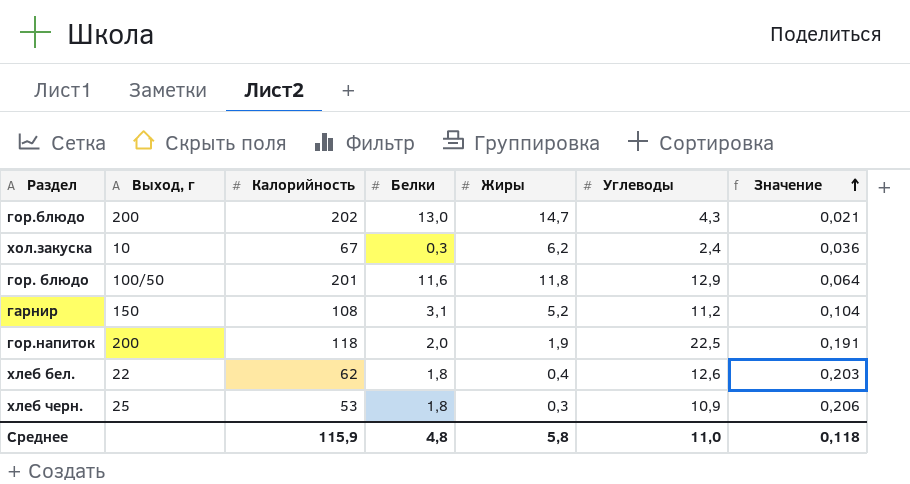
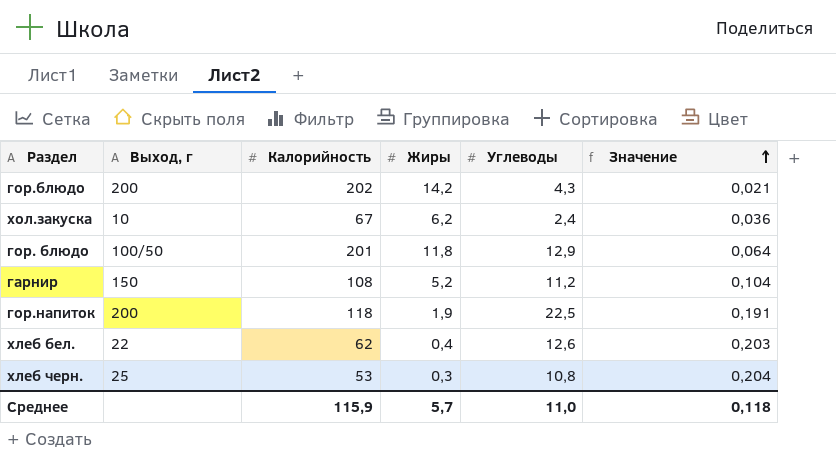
column Белки | position: 4 -> none
гор.блюдо | Жиры: 14,7 -> 14,2
хлеб черн. | Углеводы: 10,9 -> 10,8
хлеб черн. | Значение: 0,206 -> 0,204
Среднее | Жиры: 5,8 -> 5,7

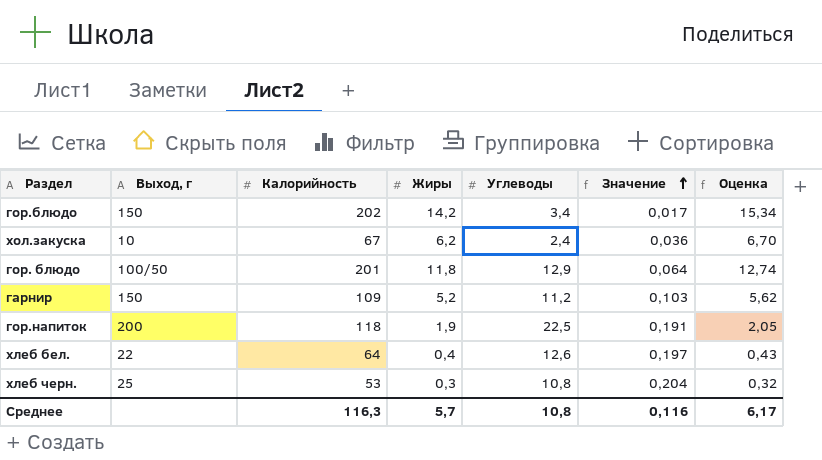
column Оценка | formula: none -> [Жиры] * 1,08
гор.блюдо | Выход, г: 200 -> 150
гор.блюдо | Углеводы: 4,3 -> 3,4
гор.блюдо | Значение: 0,021 -> 0,017
гарнир | Калорийность: 108 -> 109
гарнир | Значение: 0,104 -> 0,103
хлеб бел. | Калорийность: 62 -> 64
хлеб бел. | Значение: 0,203 -> 0,197
Среднее | Калорийность: 115,9 -> 116,3
Среднее | Углеводы: 11,0 -> 10,8
Среднее | Значение: 0,118 -> 0,116

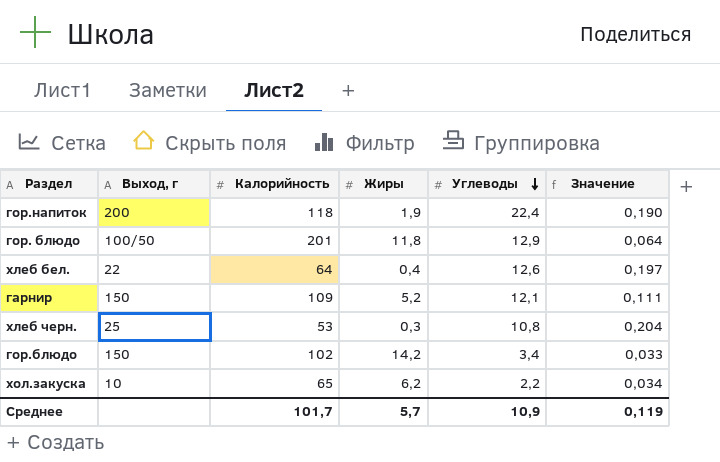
row order: Значение ascending -> Углеводы descending
column Оценка | formula: [Жиры] * 1,08 -> none
гор.напиток | Углеводы: 22,5 -> 22,4
гор.напиток | Значение: 0,191 -> 0,190
гарнир | Углеводы: 11,2 -> 12,1
гарнир | Значение: 0,103 -> 0,111
гор.блюдо | Калорийность: 202 -> 102
гор.блюдо | Значение: 0,017 -> 0,033
хол.закуска | Калорийность: 67 -> 65
хол.закуска | Углеводы: 2,4 -> 2,2
хол.закуска | Значение: 0,036 -> 0,034
Среднее | Калорийность: 116,3 -> 101,7
Среднее | Углеводы: 10,8 -> 10,9
Среднее | Значение: 0,116 -> 0,119

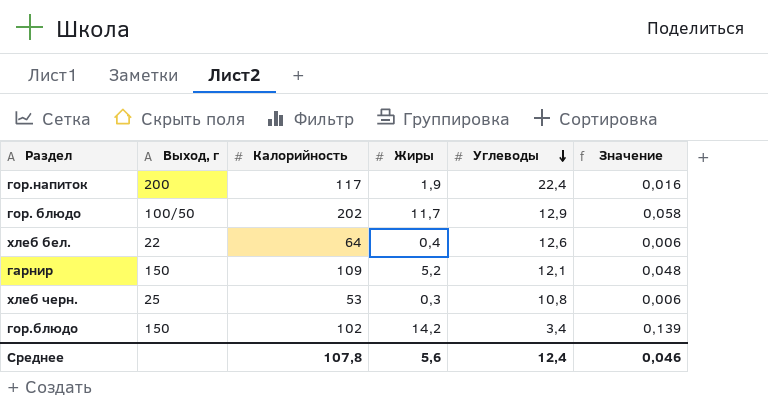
column Значение | formula: [Углеводы] / [Калорийность] -> [Жиры] / [Калорийность]
row хол.закуска: 10 | 65 | 6,2 | 2,2 | 0,034 -> none
гор.напиток | Калорийность: 118 -> 117
гор. блюдо | Калорийность: 201 -> 202
гор. блюдо | Жиры: 11,8 -> 11,7
Среднее | Калорийность: 101,7 -> 107,8
Среднее | Жиры: 5,7 -> 5,6
Среднее | Углеводы: 10,9 -> 12,4
Среднее | Значение: 0,119 -> 0,046

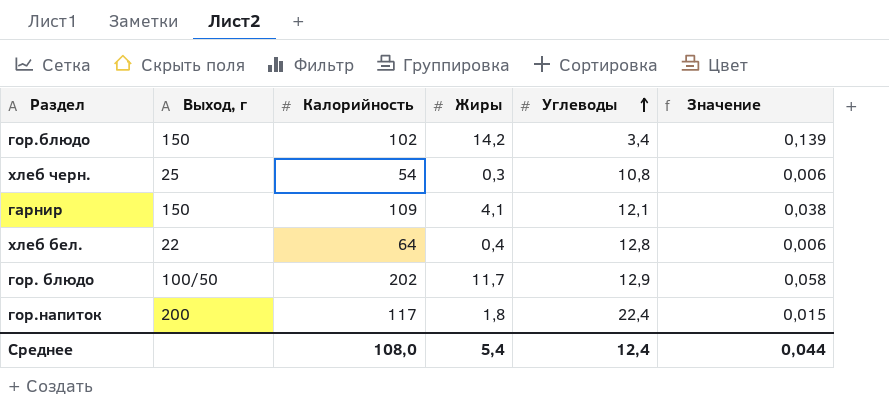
row order: Углеводы descending -> Углеводы ascending
хлеб черн. | Калорийность: 53 -> 54
гарнир | Жиры: 5,2 -> 4,1
гарнир | Значение: 0,048 -> 0,038
хлеб бел. | Углеводы: 12,6 -> 12,8
гор.напиток | Жиры: 1,9 -> 1,8
гор.напиток | Значение: 0,016 -> 0,015
Среднее | Калорийность: 107,8 -> 108,0
Среднее | Жиры: 5,6 -> 5,4
Среднее | Значение: 0,046 -> 0,044

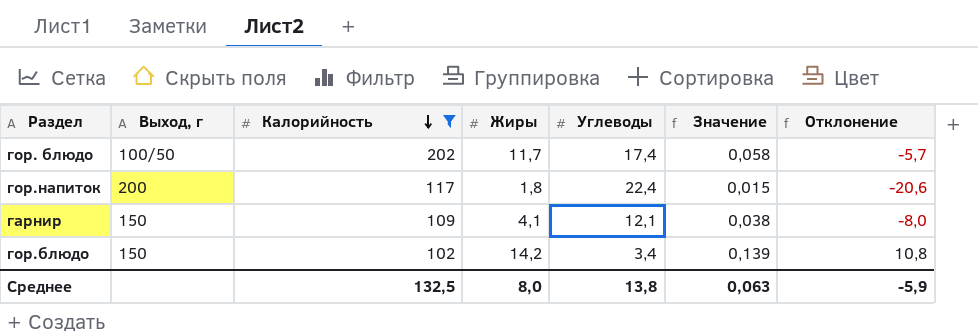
filter: none -> Калорийность >= 102
row order: Углеводы ascending -> Калорийность descending
column Отклонение | formula: none -> [Жиры] - [Углеводы]
гор. блюдо | Углеводы: 12,9 -> 17,4
Среднее | Калорийность: 108,0 -> 132,5
Среднее | Жиры: 5,4 -> 8,0
Среднее | Углеводы: 12,4 -> 13,8
Среднее | Значение: 0,044 -> 0,063

